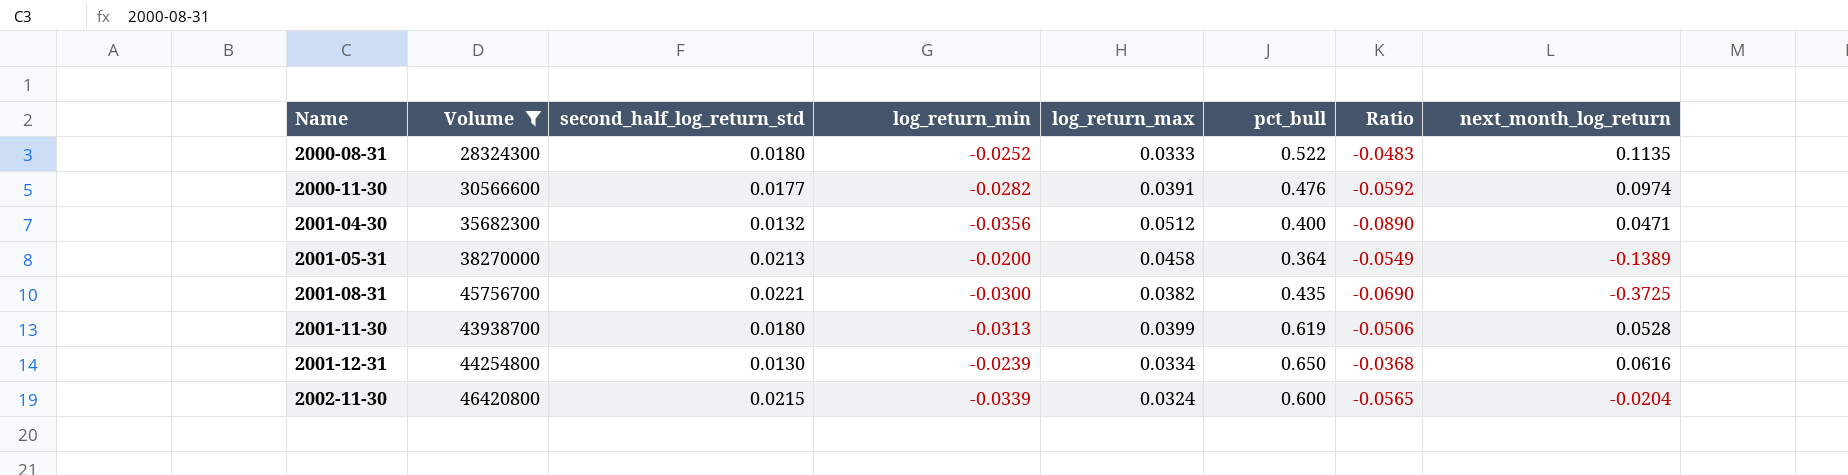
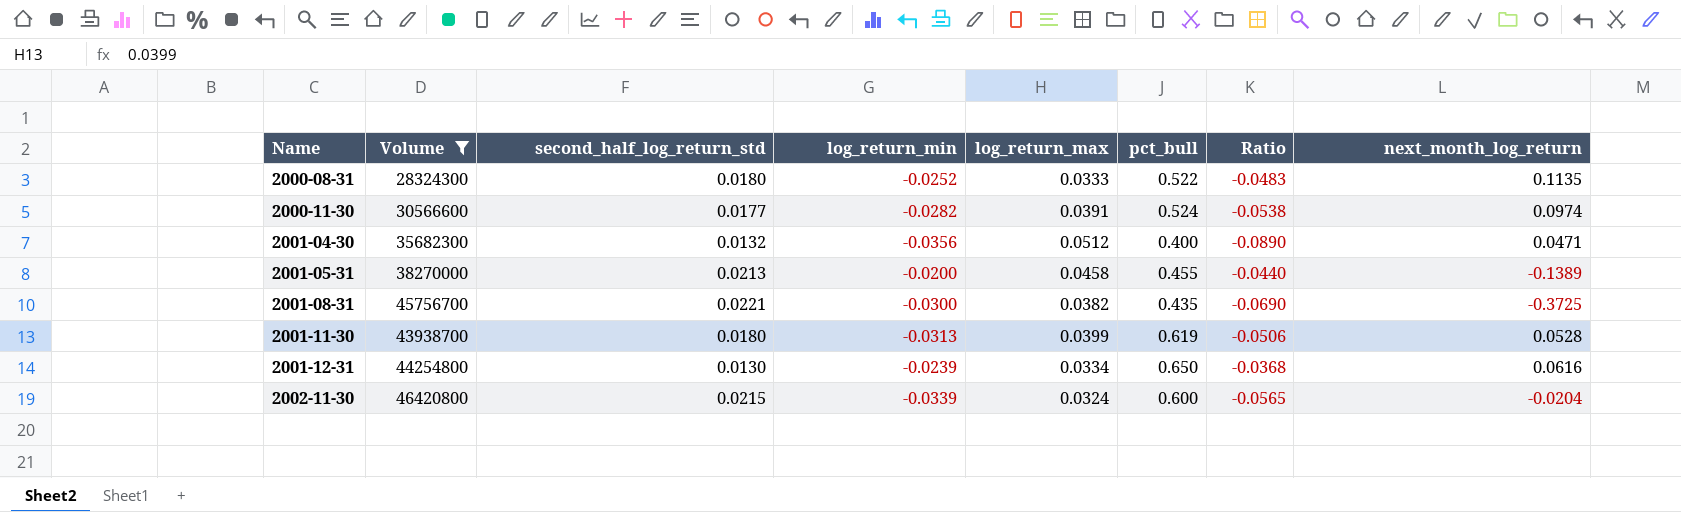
2000-11-30 | pct_bull: 0.476 -> 0.524
2000-11-30 | Ratio: -0.0592 -> -0.0538
2001-05-31 | pct_bull: 0.364 -> 0.455
2001-05-31 | Ratio: -0.0549 -> -0.0440

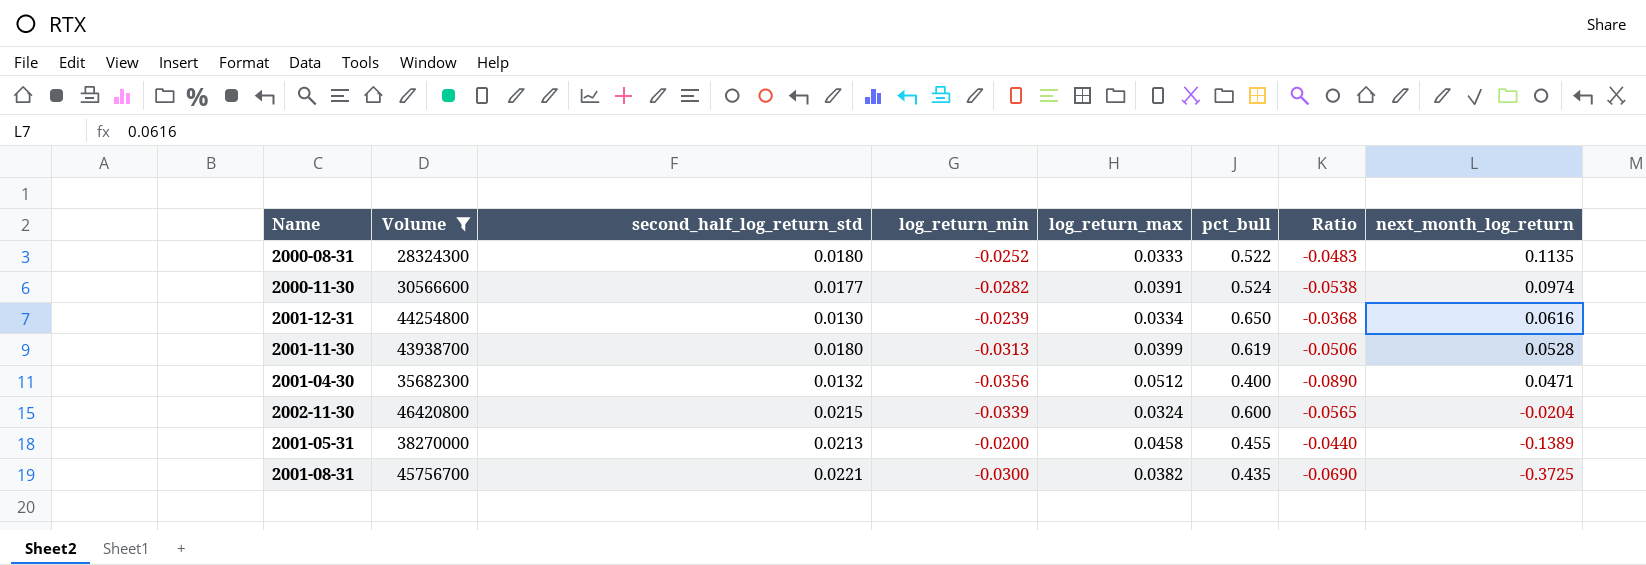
row order: Name ascending -> next_month_log_return descending

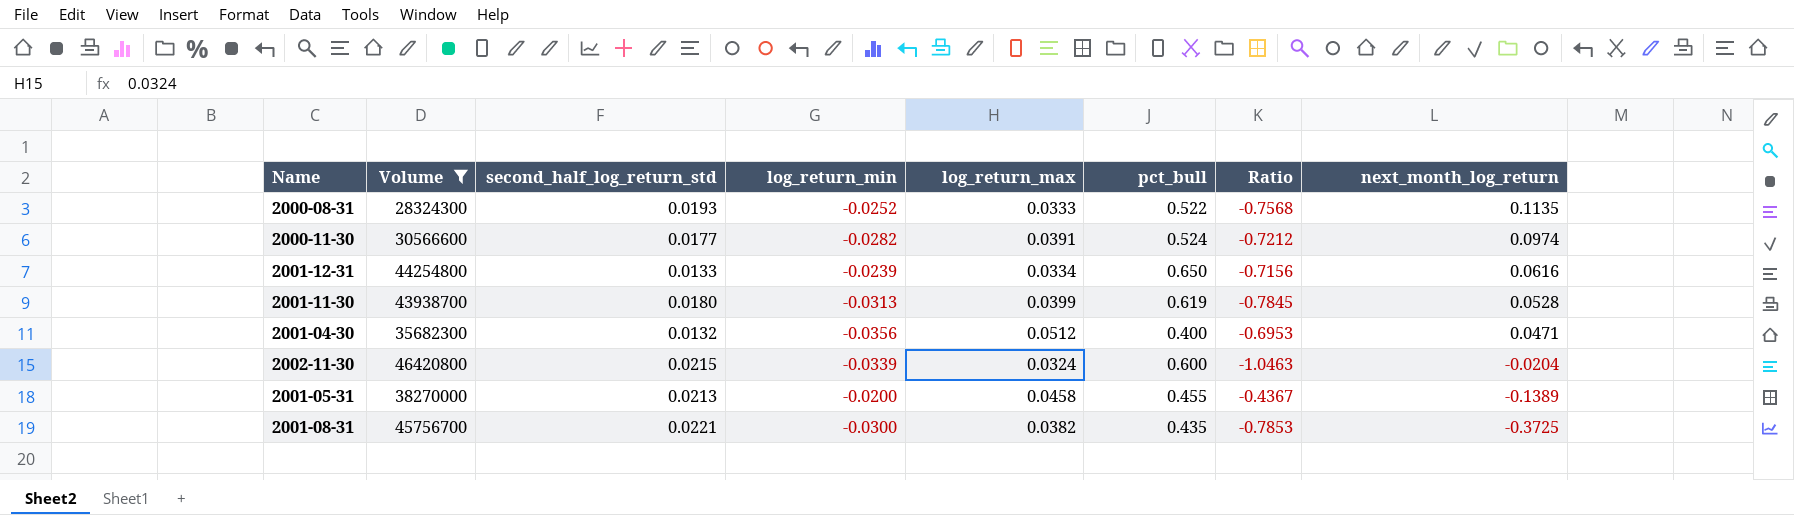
column Ratio | formula: [log_return_min] / [pct_bull] -> [log_return_min] / [log_return_max]
2000-08-31 | second_half_log_return_std: 0.0180 -> 0.0193
2001-12-31 | second_half_log_return_std: 0.0130 -> 0.0133

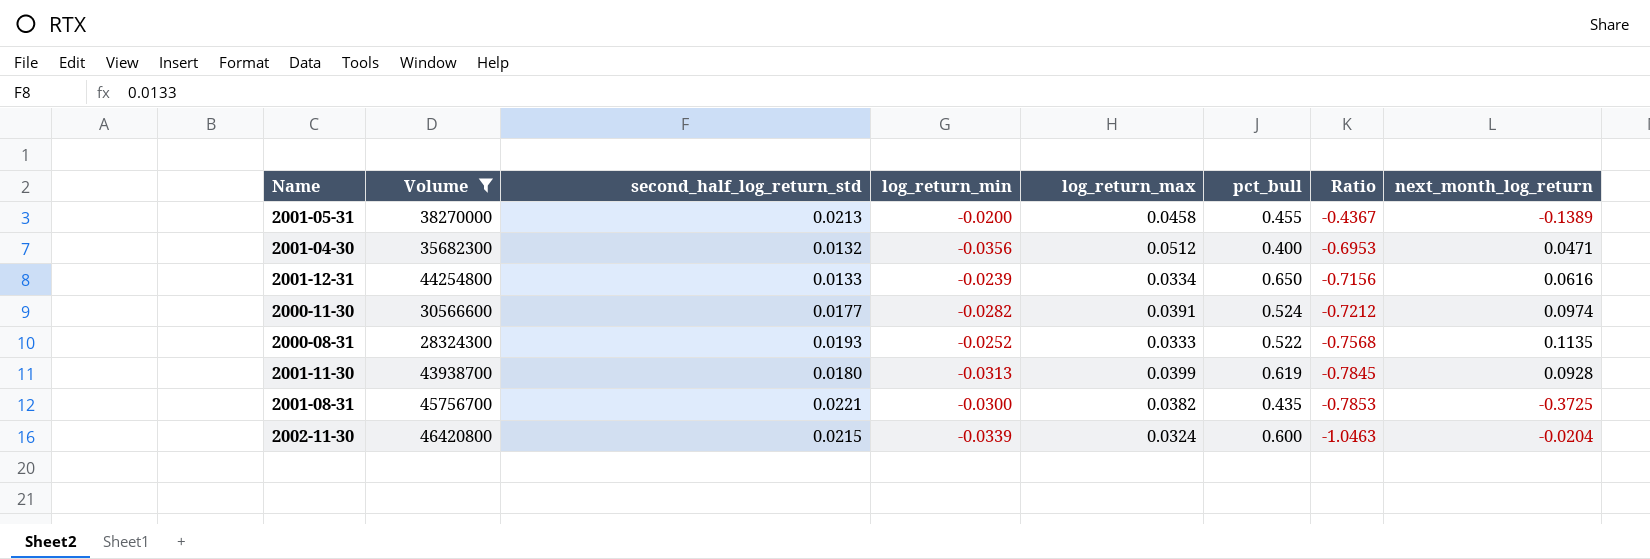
row order: next_month_log_return descending -> Ratio descending
2001-11-30 | next_month_log_return: 0.0528 -> 0.0928

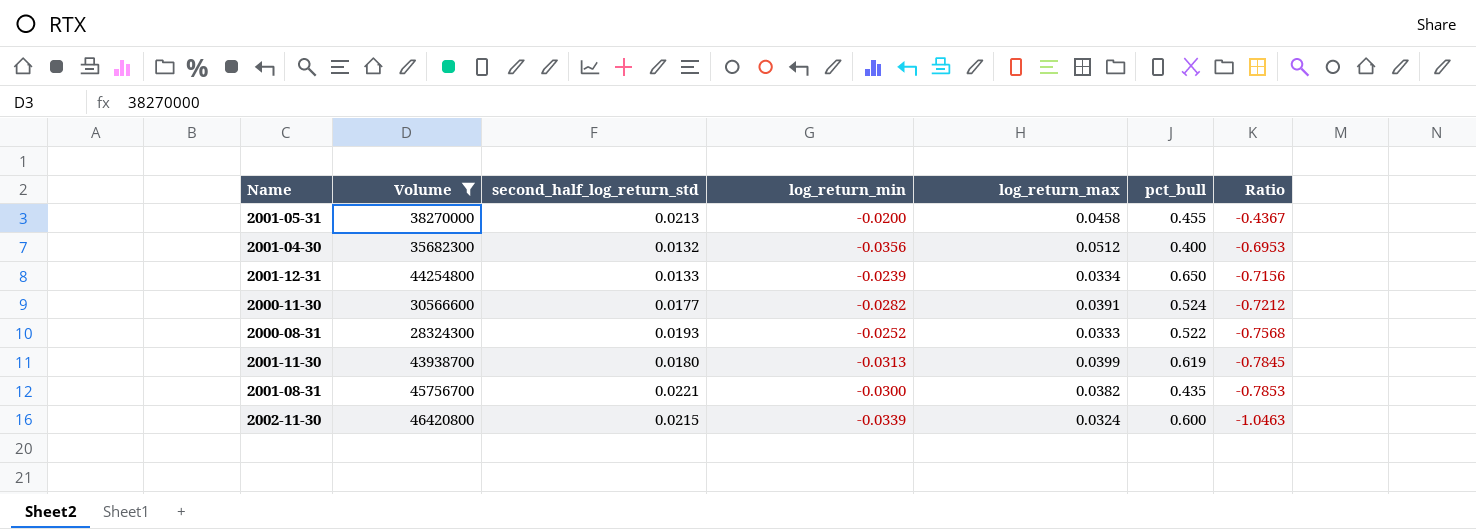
column next_month_log_return | position: 8 -> none

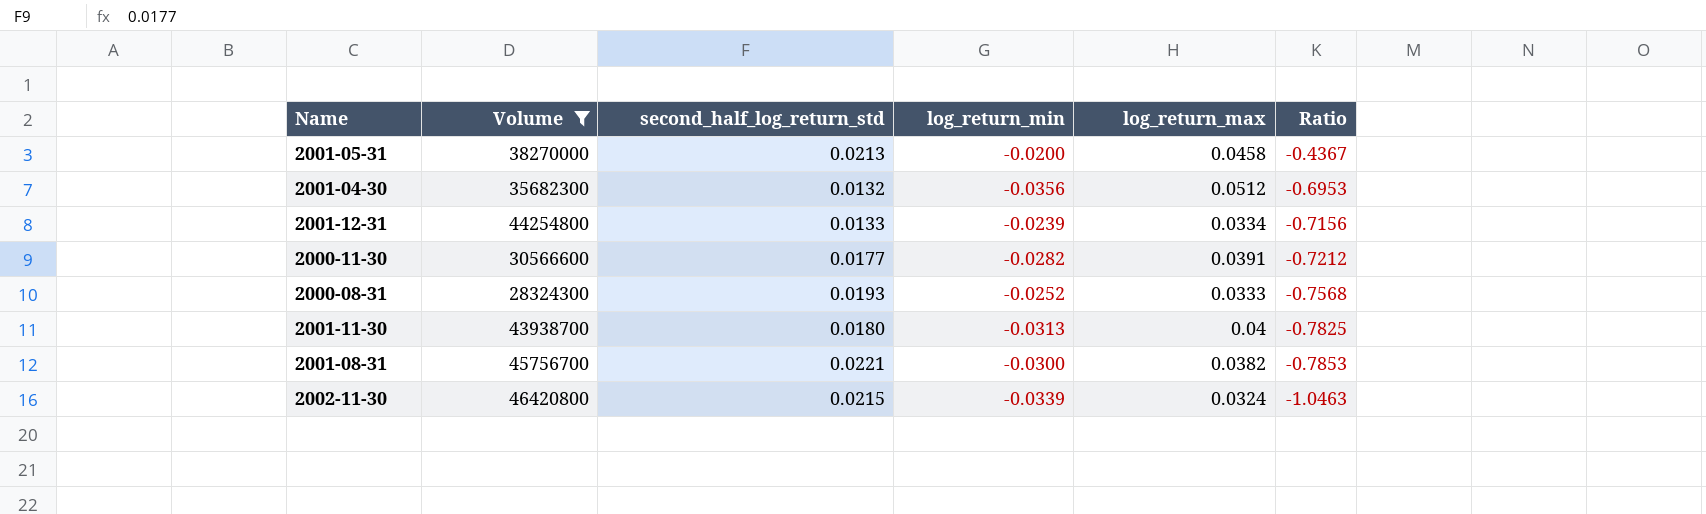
column pct_bull | position: 6 -> none
2001-11-30 | log_return_max: 0.0399 -> 0.04
2001-11-30 | Ratio: -0.7845 -> -0.7825

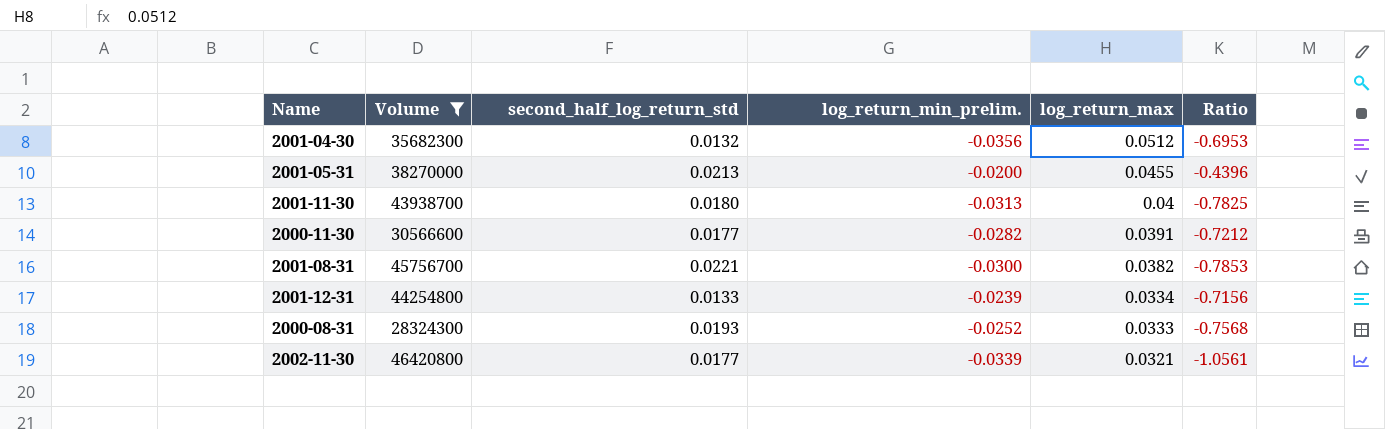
row order: Ratio descending -> log_return_max descending
column name: log_return_min -> log_return_min_prelim.
2001-05-31 | log_return_max: 0.0458 -> 0.0455
2001-05-31 | Ratio: -0.4367 -> -0.4396
2002-11-30 | second_half_log_return_std: 0.0215 -> 0.0177
2002-11-30 | log_return_max: 0.0324 -> 0.0321
2002-11-30 | Ratio: -1.0463 -> -1.0561

